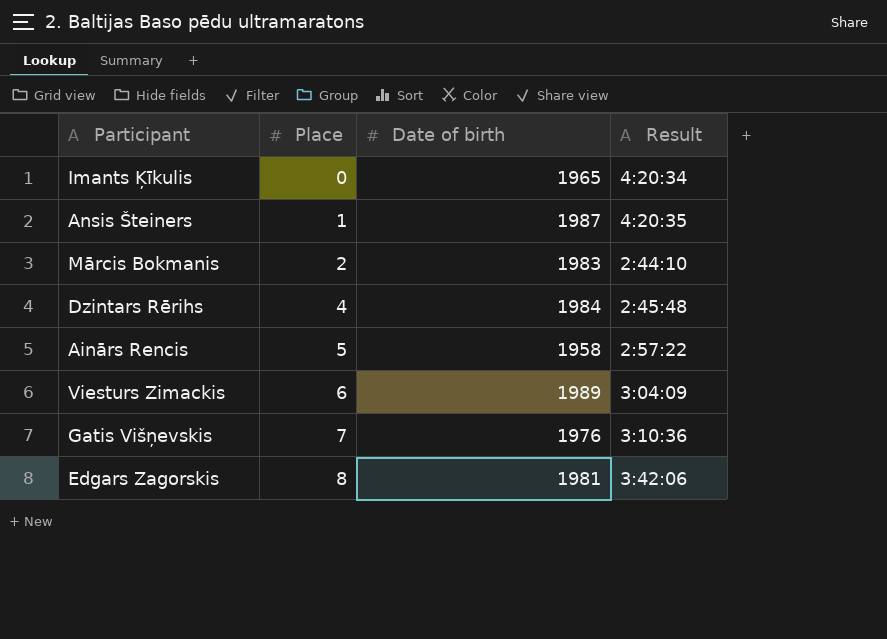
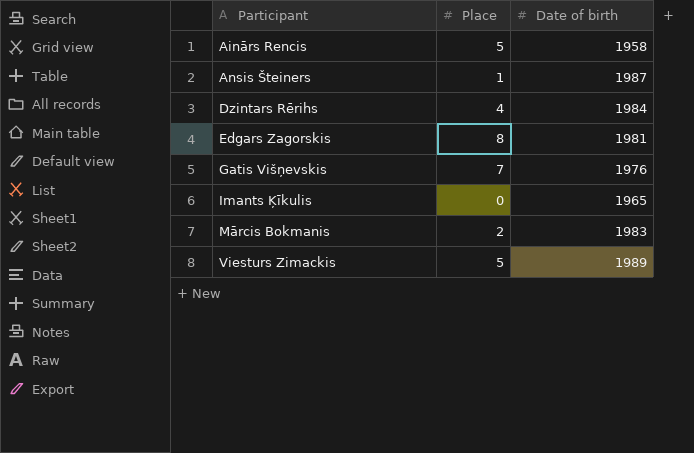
row order: Place ascending -> Participant ascending
column Result | position: 4 -> none
Viesturs Zimackis | Place: 6 -> 5

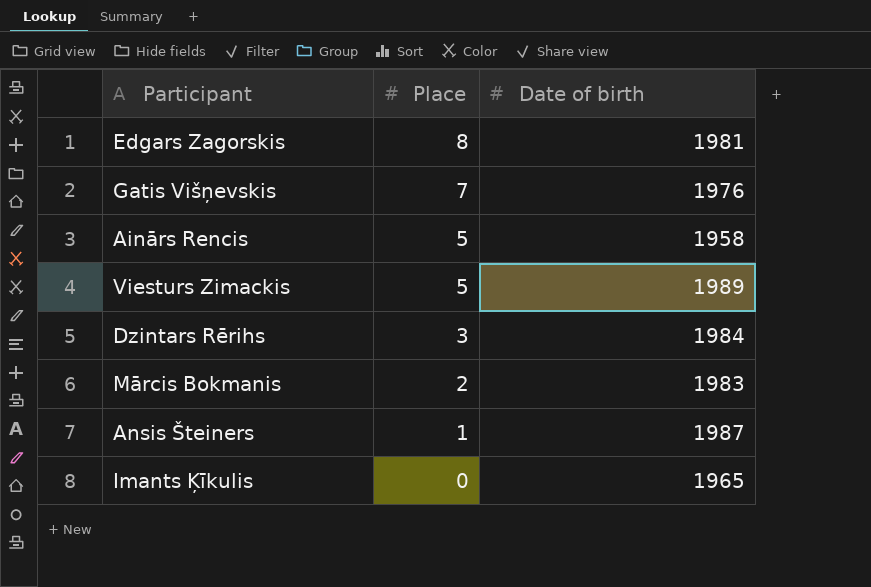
row order: Participant ascending -> Place descending
Dzintars Rērihs | Place: 4 -> 3

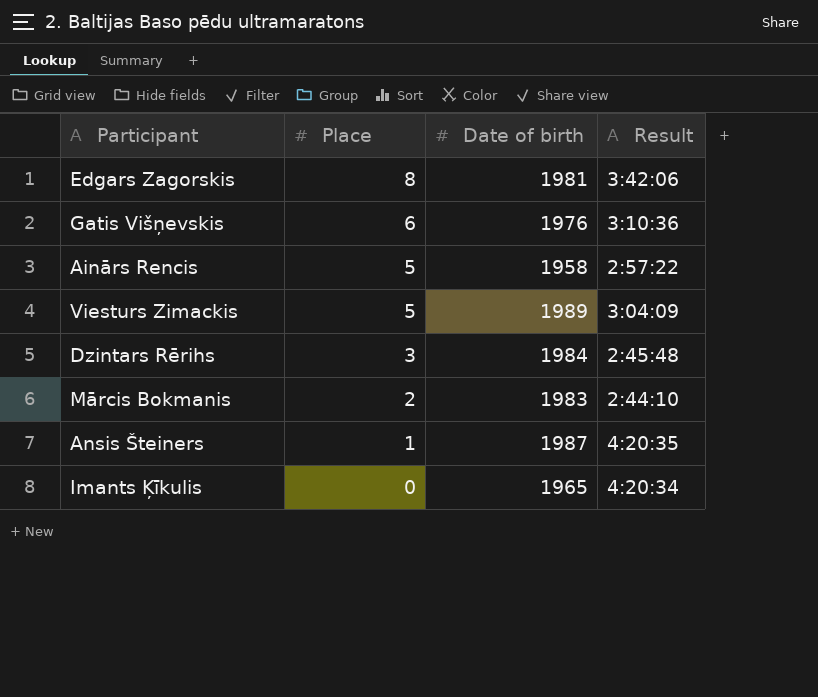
column Result | position: none -> 4
Gatis Višņevskis | Place: 7 -> 6

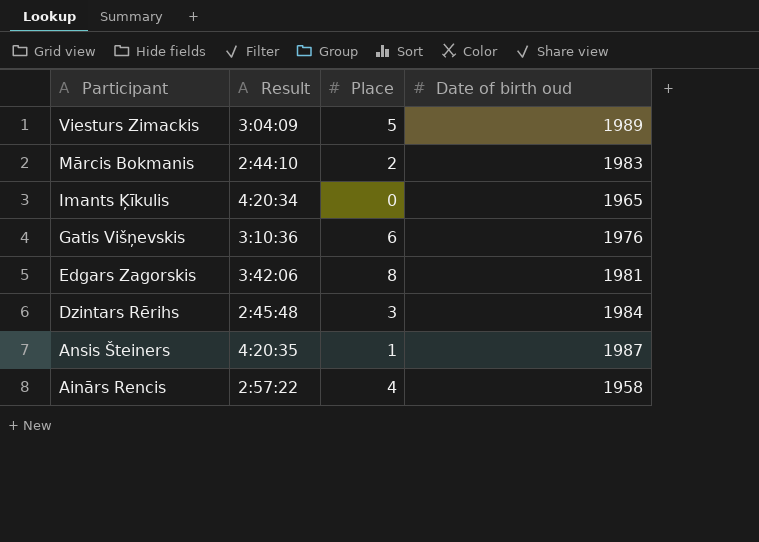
row order: Place descending -> Participant descending
column Result | position: 4 -> 2
column name: Date of birth -> Date of birth oud
Ainārs Rencis | Place: 5 -> 4

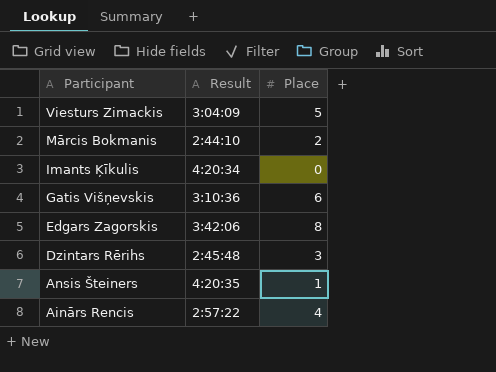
column Date of birth oud | position: 4 -> none

